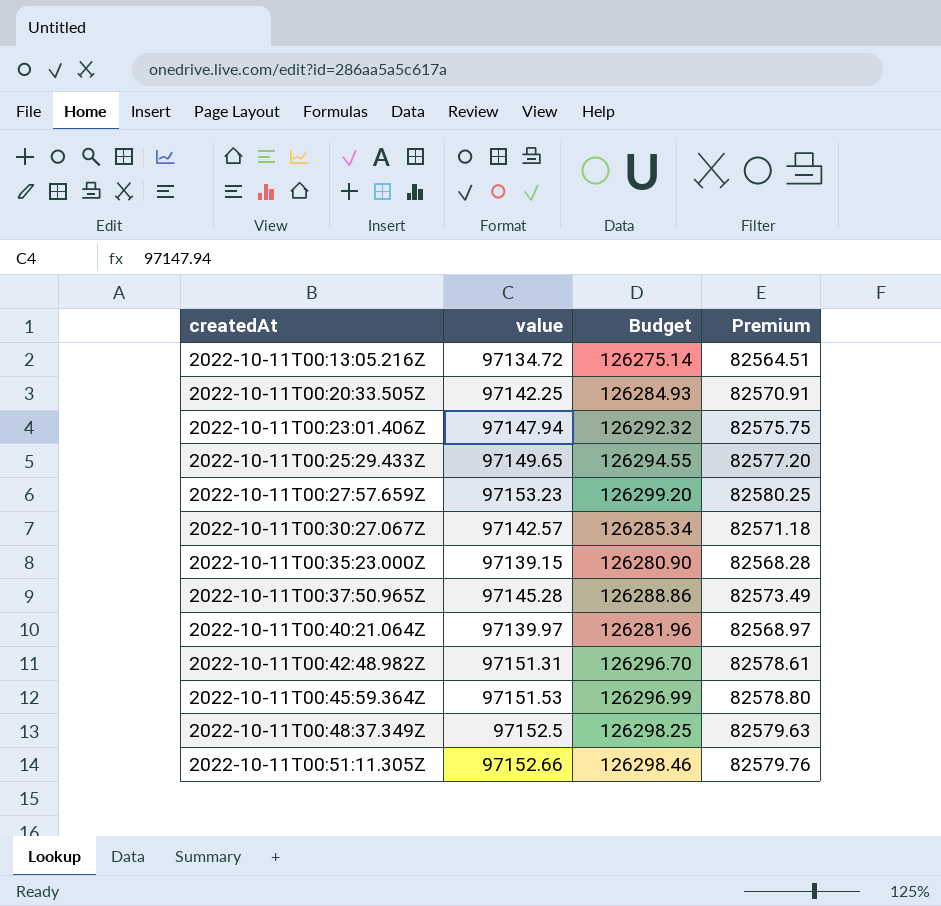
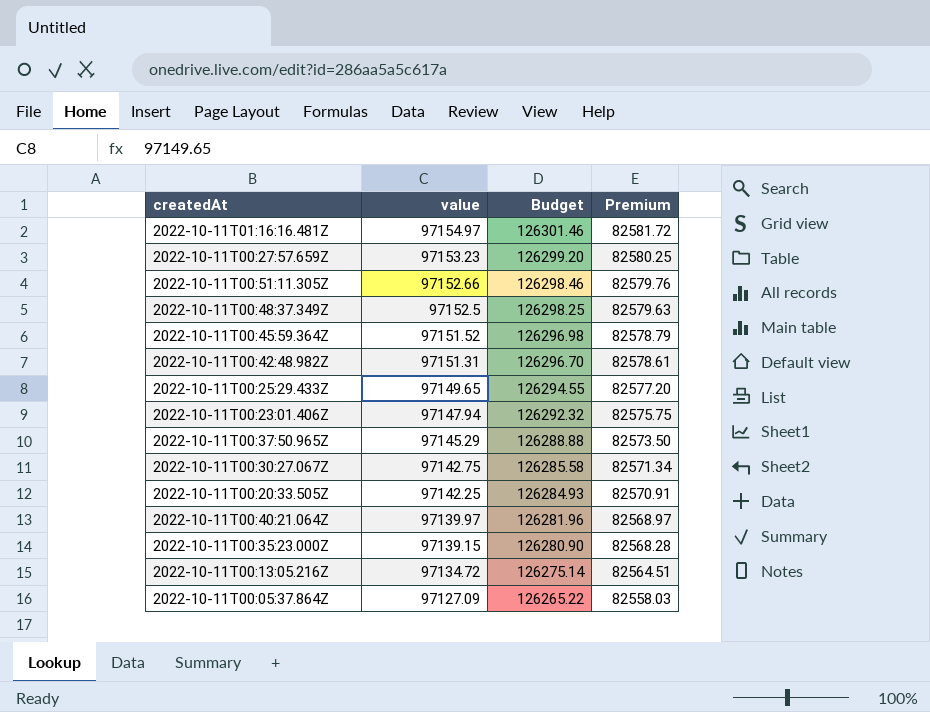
row order: createdAt ascending -> value descending
row 2022-10-11T01:16:16.481Z: none -> 97154.97 | 126301.46 | 82581.72
2022-10-11T00:45:59.364Z | value: 97151.53 -> 97151.52
2022-10-11T00:45:59.364Z | Budget: 126296.99 -> 126296.98
2022-10-11T00:45:59.364Z | Premium: 82578.80 -> 82578.79
2022-10-11T00:37:50.965Z | value: 97145.28 -> 97145.29
2022-10-11T00:37:50.965Z | Budget: 126288.86 -> 126288.88
2022-10-11T00:37:50.965Z | Premium: 82573.49 -> 82573.50
2022-10-11T00:30:27.067Z | value: 97142.57 -> 97142.75
2022-10-11T00:30:27.067Z | Budget: 126285.34 -> 126285.58
2022-10-11T00:30:27.067Z | Premium: 82571.18 -> 82571.34
row 2022-10-11T00:05:37.864Z: none -> 97127.09 | 126265.22 | 82558.03

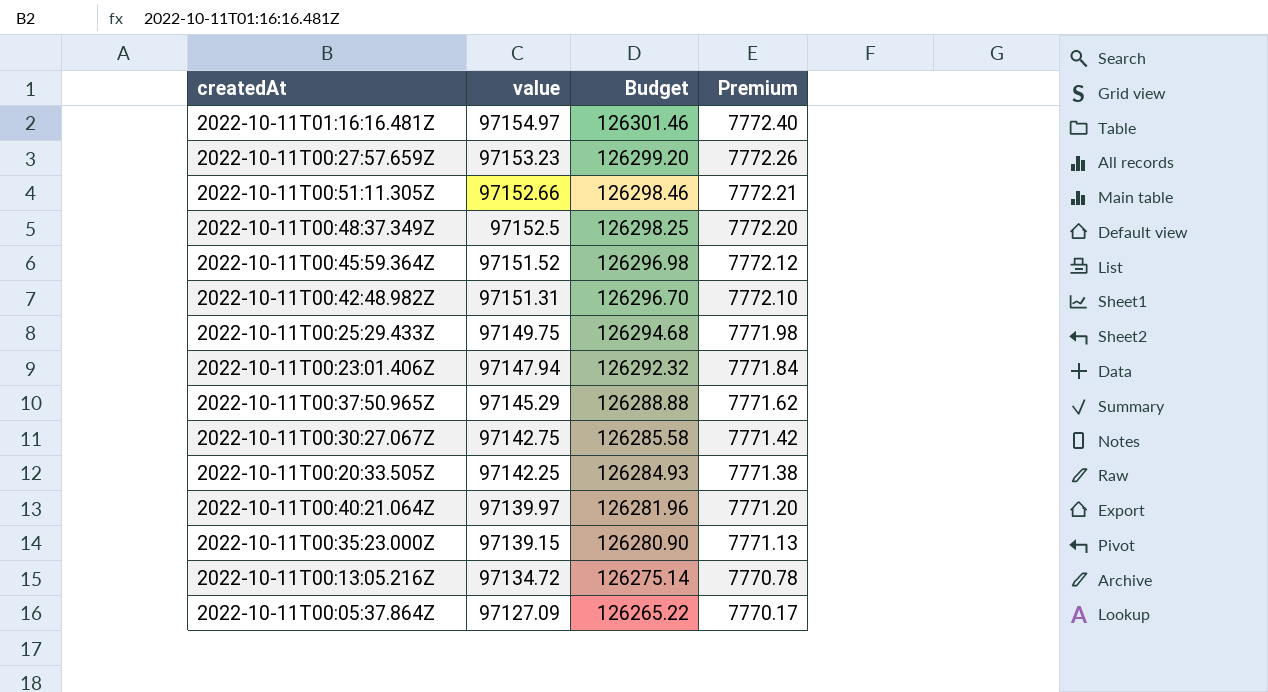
column Premium | formula: [value] * 0.85 -> [value] * 0.08
2022-10-11T00:25:29.433Z | value: 97149.65 -> 97149.75
2022-10-11T00:25:29.433Z | Budget: 126294.55 -> 126294.68

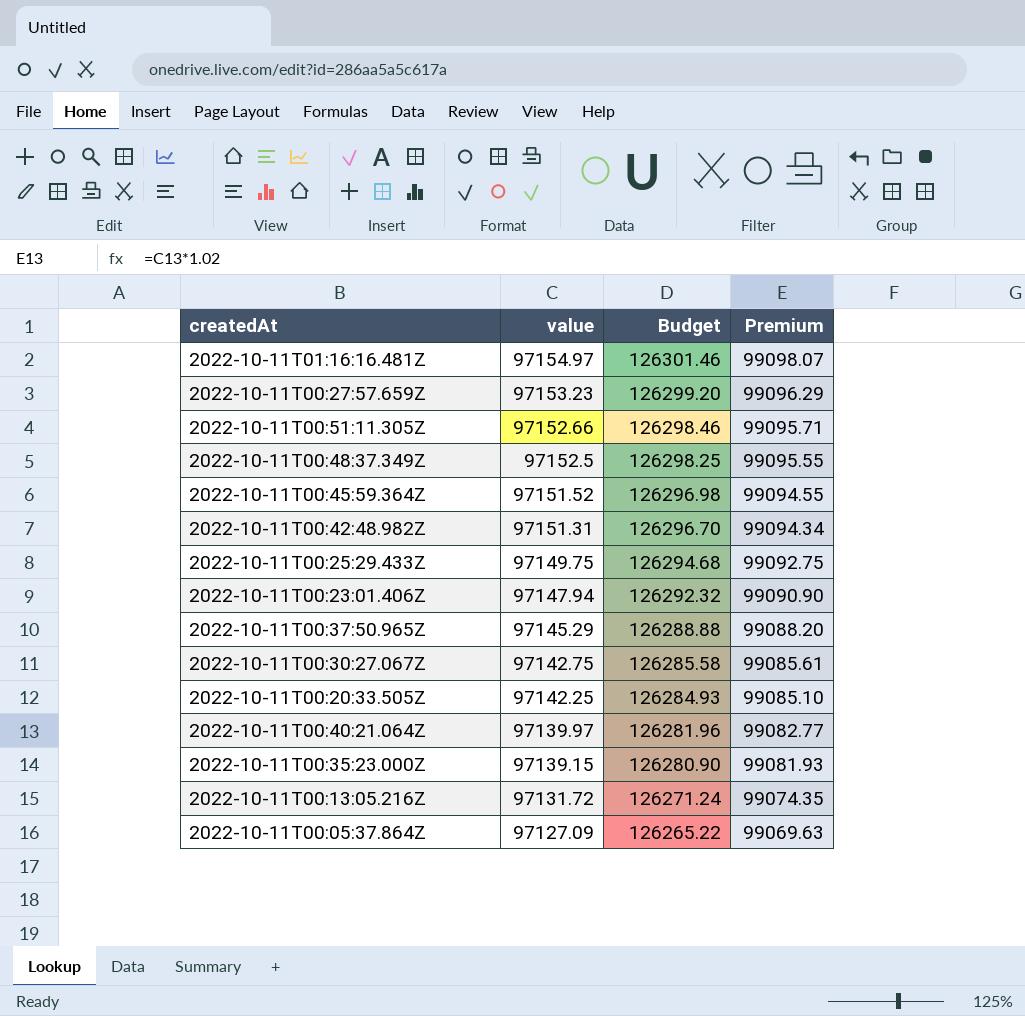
column Premium | formula: [value] * 0.08 -> [value] * 1.02
2022-10-11T00:13:05.216Z | value: 97134.72 -> 97131.72
2022-10-11T00:13:05.216Z | Budget: 126275.14 -> 126271.24

